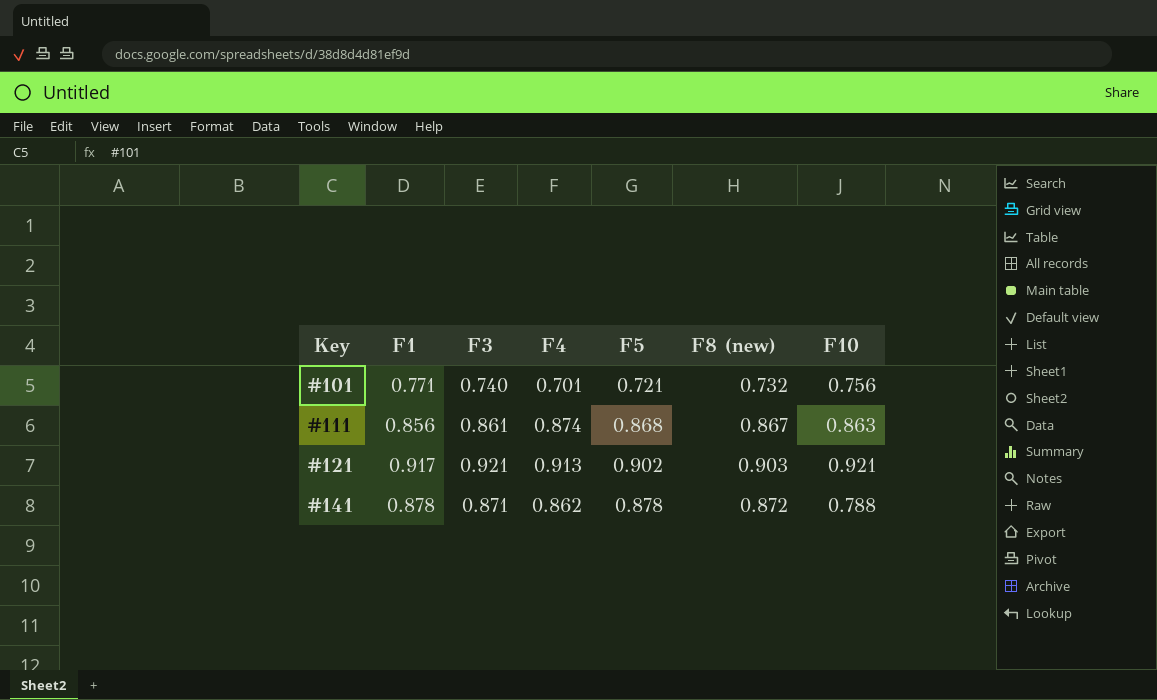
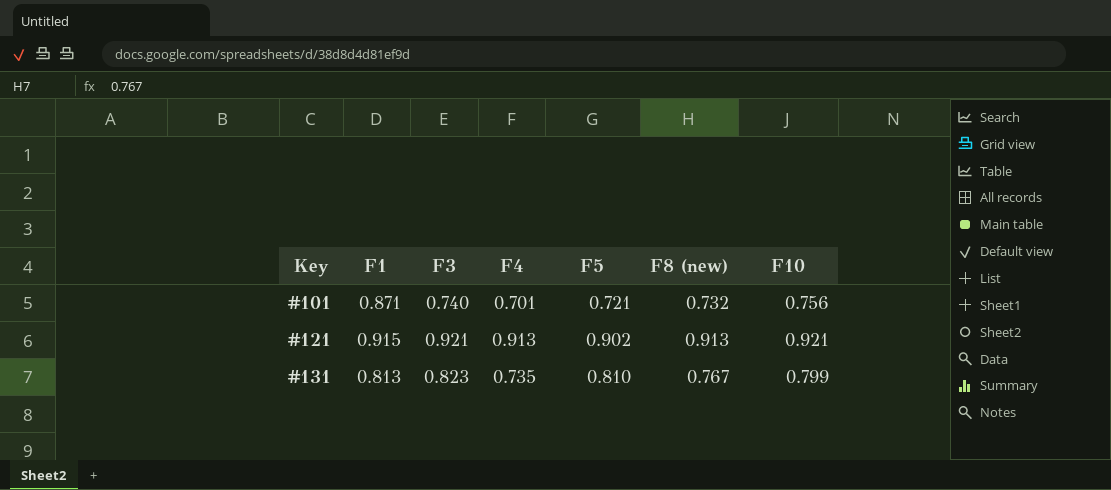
row #111: 0.856 | 0.861 | 0.874 | 0.868 | 0.867 | 0.863 -> none
row #141: 0.878 | 0.871 | 0.862 | 0.878 | 0.872 | 0.788 -> none
#101 | F1: 0.771 -> 0.871
#121 | F1: 0.917 -> 0.915
#121 | F8 (new): 0.903 -> 0.913
row #131: none -> 0.813 | 0.823 | 0.735 | 0.810 | 0.767 | 0.799

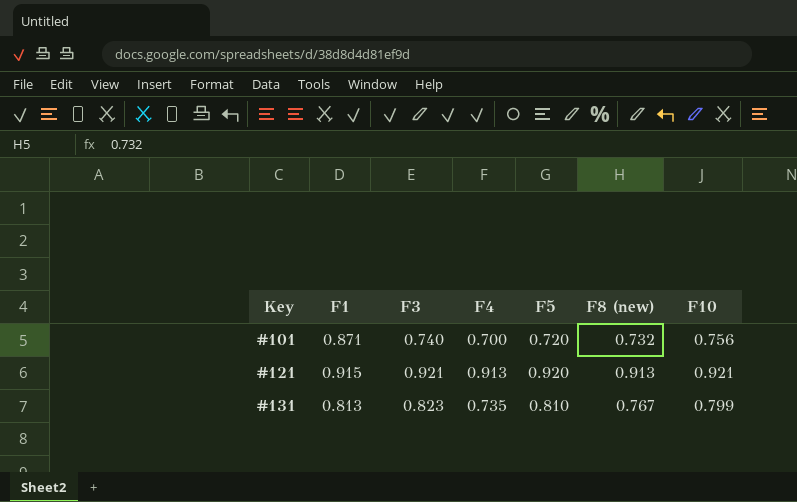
#101 | F4: 0.701 -> 0.700
#101 | F5: 0.721 -> 0.720
#121 | F5: 0.902 -> 0.920

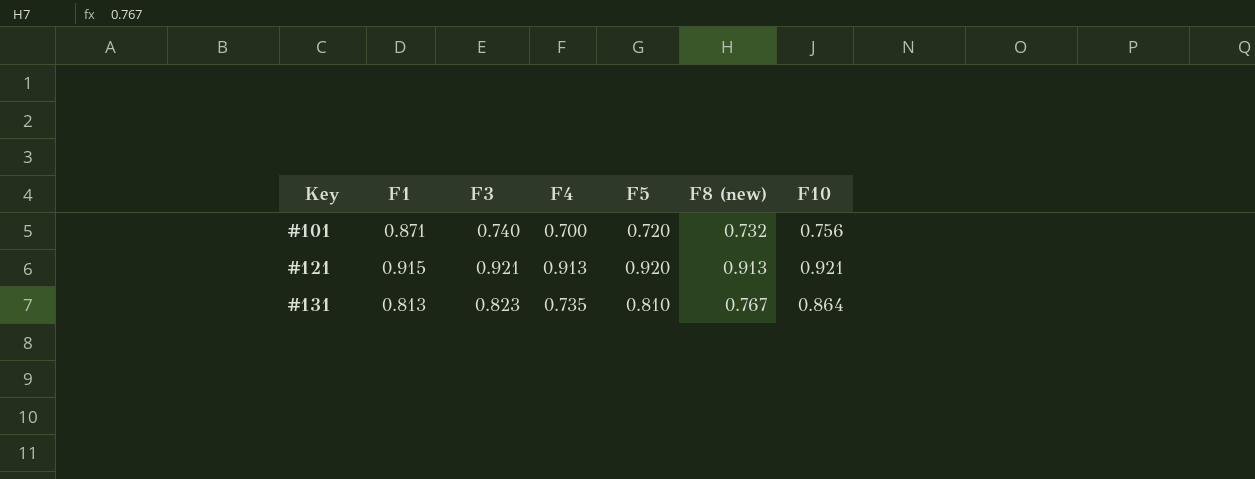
#131 | F10: 0.799 -> 0.864

